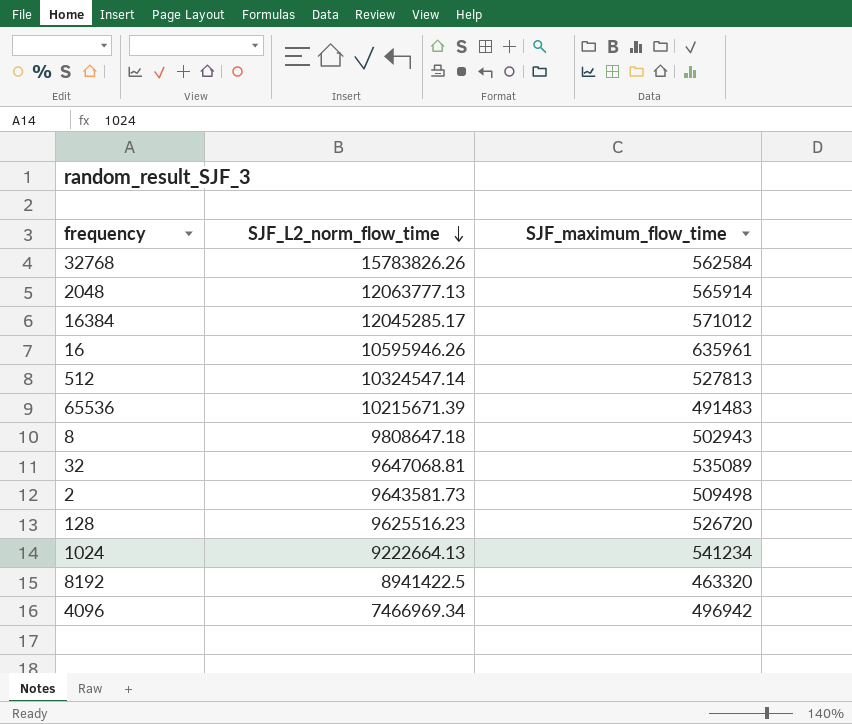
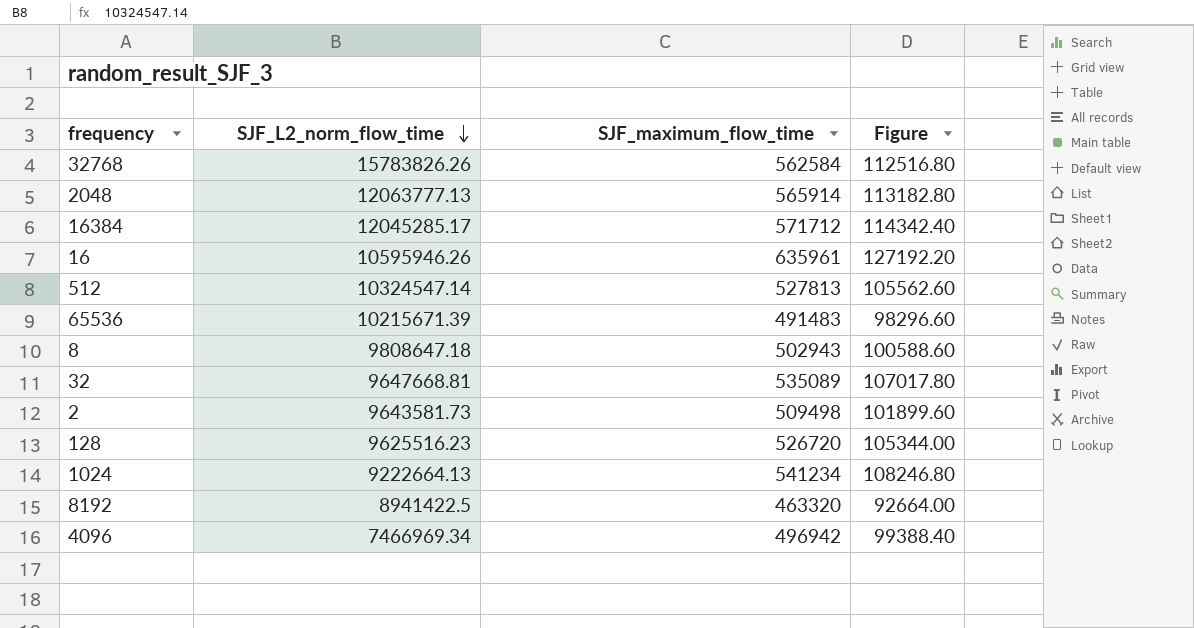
column Figure | formula: none -> [SJF_maximum_flow_time] * 0.2
16384 | SJF_maximum_flow_time: 571012 -> 571712
32 | SJF_L2_norm_flow_time: 9647068.81 -> 9647668.81

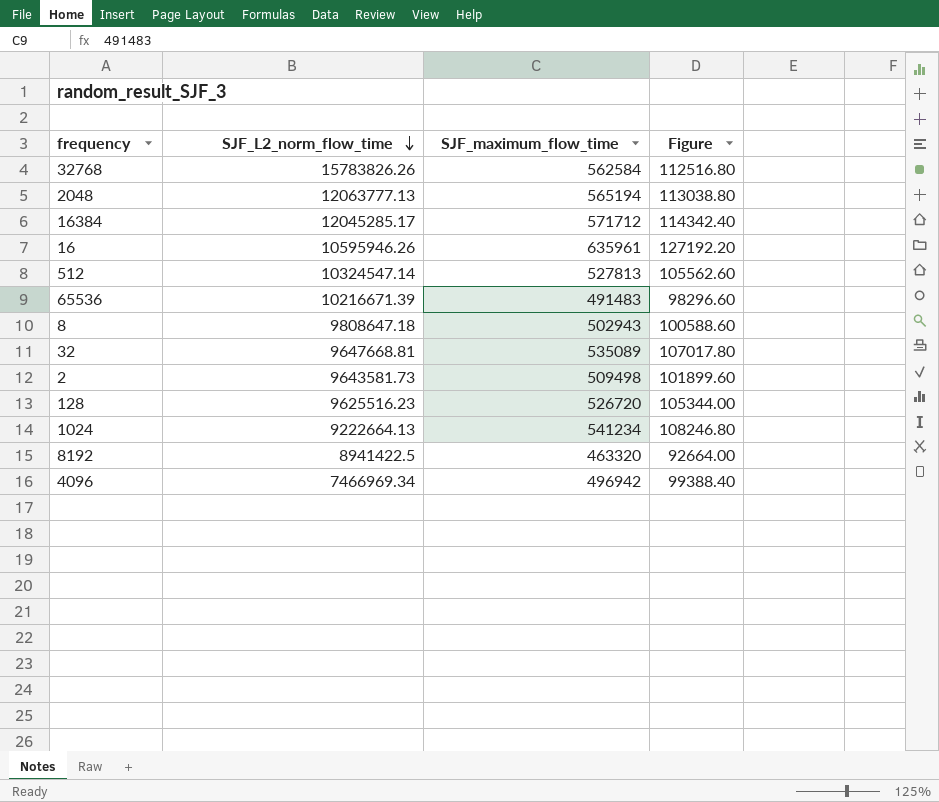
2048 | SJF_maximum_flow_time: 565914 -> 565194
2048 | Figure: 113182.80 -> 113038.80
65536 | SJF_L2_norm_flow_time: 10215671.39 -> 10216671.39

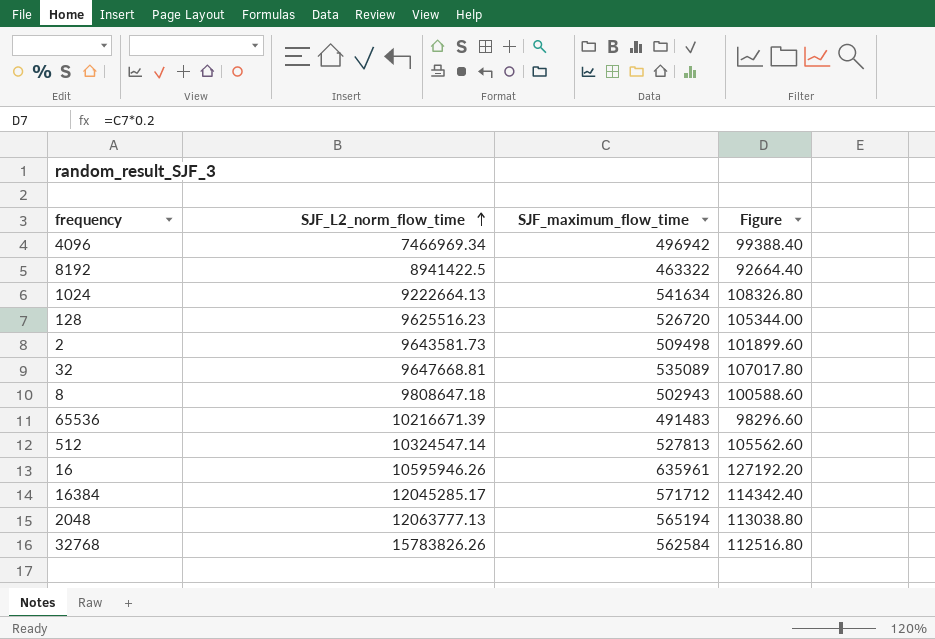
row order: SJF_L2_norm_flow_time descending -> SJF_L2_norm_flow_time ascending
8192 | SJF_maximum_flow_time: 463320 -> 463322
8192 | Figure: 92664.00 -> 92664.40
1024 | SJF_maximum_flow_time: 541234 -> 541634
1024 | Figure: 108246.80 -> 108326.80

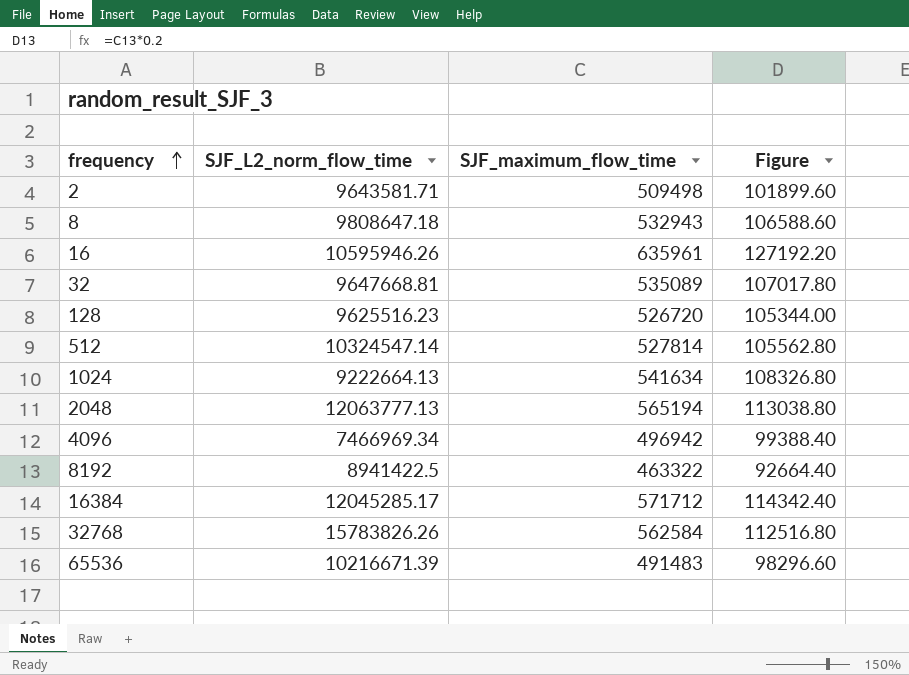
row order: SJF_L2_norm_flow_time ascending -> frequency ascending
2 | SJF_L2_norm_flow_time: 9643581.73 -> 9643581.71
8 | SJF_maximum_flow_time: 502943 -> 532943
8 | Figure: 100588.60 -> 106588.60
512 | SJF_maximum_flow_time: 527813 -> 527814
512 | Figure: 105562.60 -> 105562.80

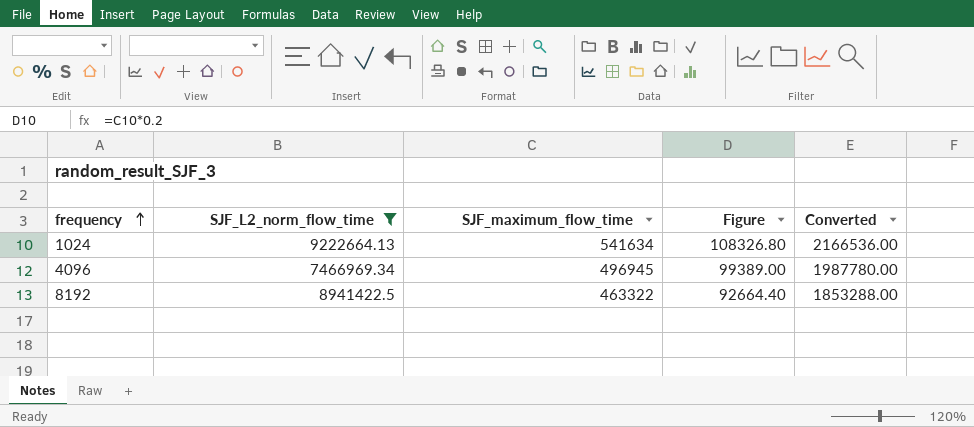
filter: none -> SJF_L2_norm_flow_time <= 9222664.13
column Converted | formula: none -> [SJF_maximum_flow_time] * 4
4096 | SJF_maximum_flow_time: 496942 -> 496945
4096 | Figure: 99388.40 -> 99389.00

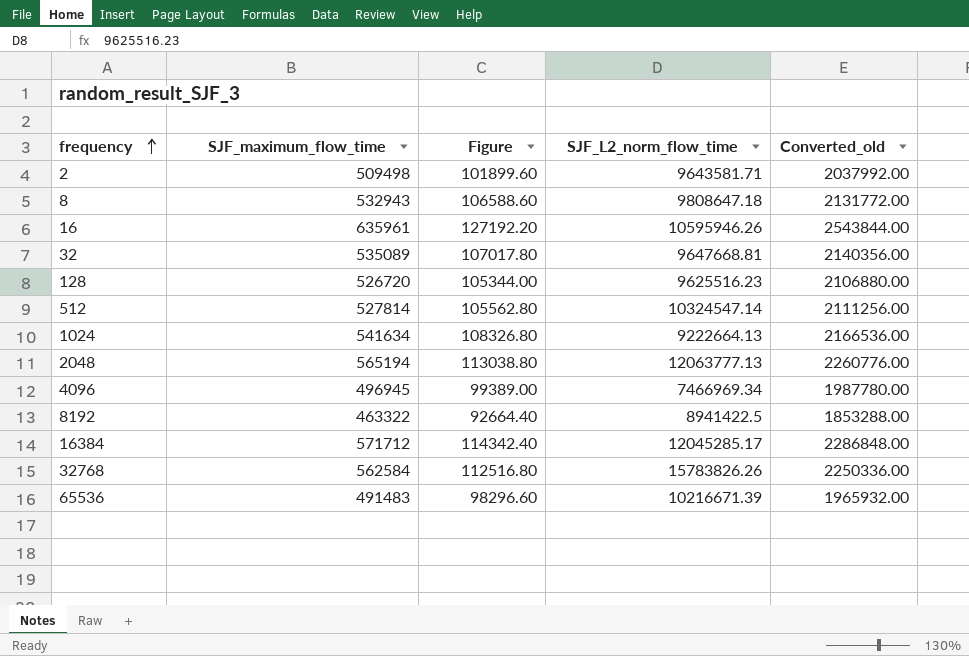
filter: SJF_L2_norm_flow_time <= 9222664.13 -> none
column SJF_L2_norm_flow_time | position: 2 -> 4
column name: Converted -> Converted_old

